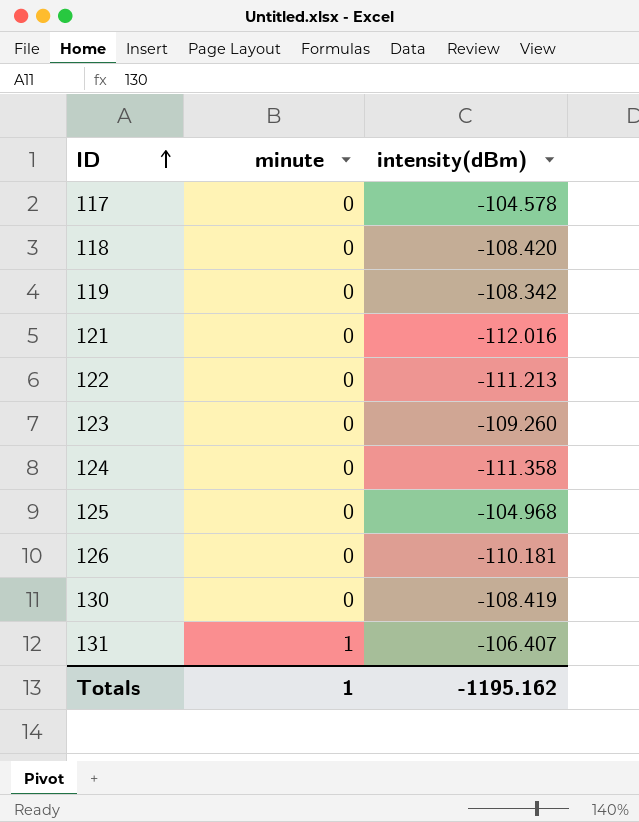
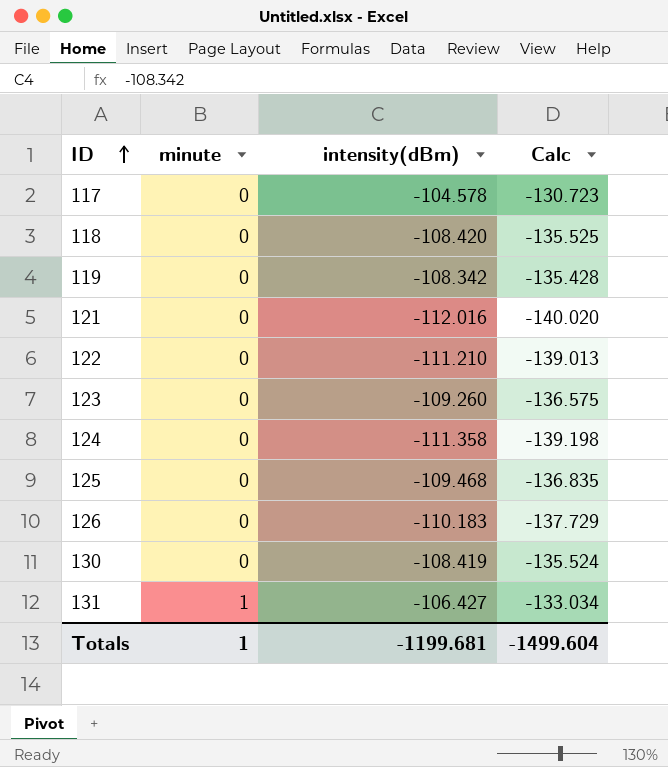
column Calc | formula: none -> [intensity(dBm)] * 1.25
122 | intensity(dBm): -111.213 -> -111.210
125 | intensity(dBm): -104.968 -> -109.468
126 | intensity(dBm): -110.181 -> -110.183
131 | intensity(dBm): -106.407 -> -106.427
Totals | intensity(dBm): -1195.162 -> -1199.681

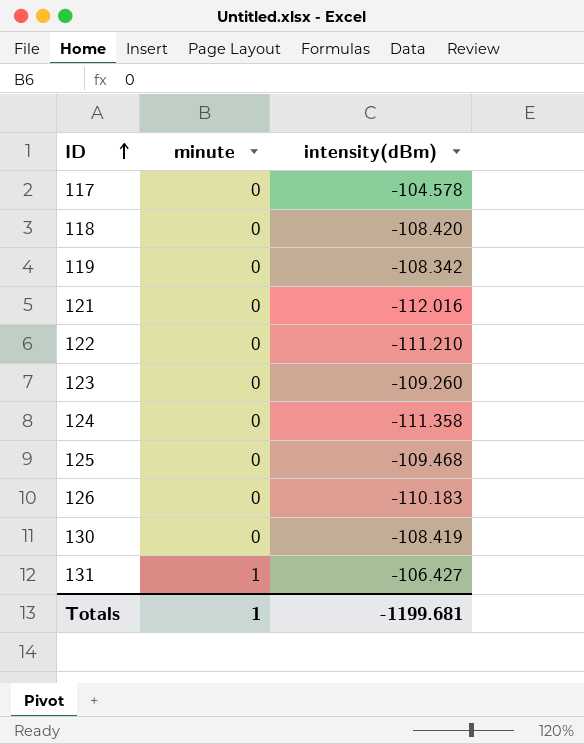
column Calc | formula: [intensity(dBm)] * 1.25 -> none

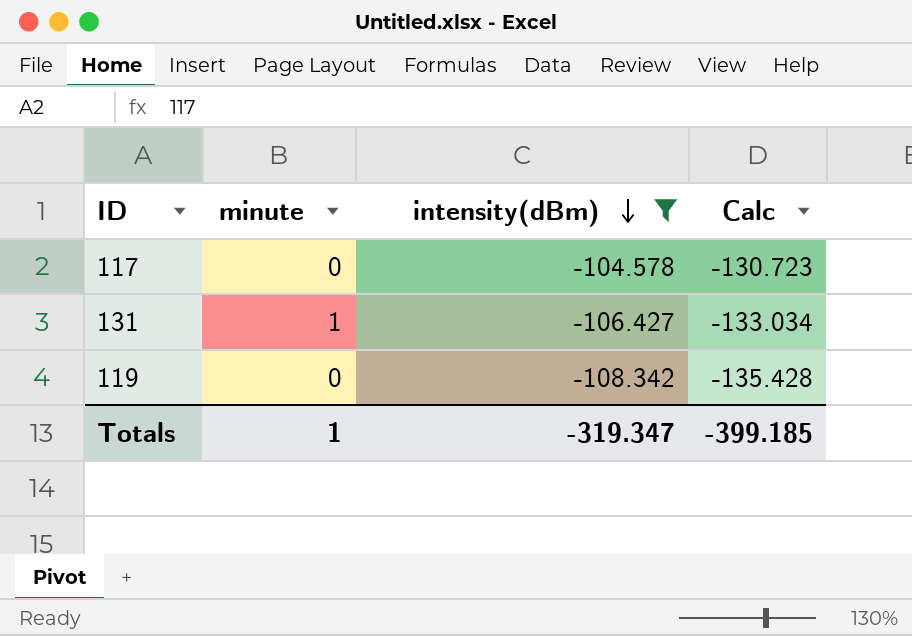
filter: none -> intensity(dBm) >= -108.342
row order: ID ascending -> intensity(dBm) descending
column Calc | formula: none -> [intensity(dBm)] * 1.25
Totals | intensity(dBm): -1199.681 -> -319.347

